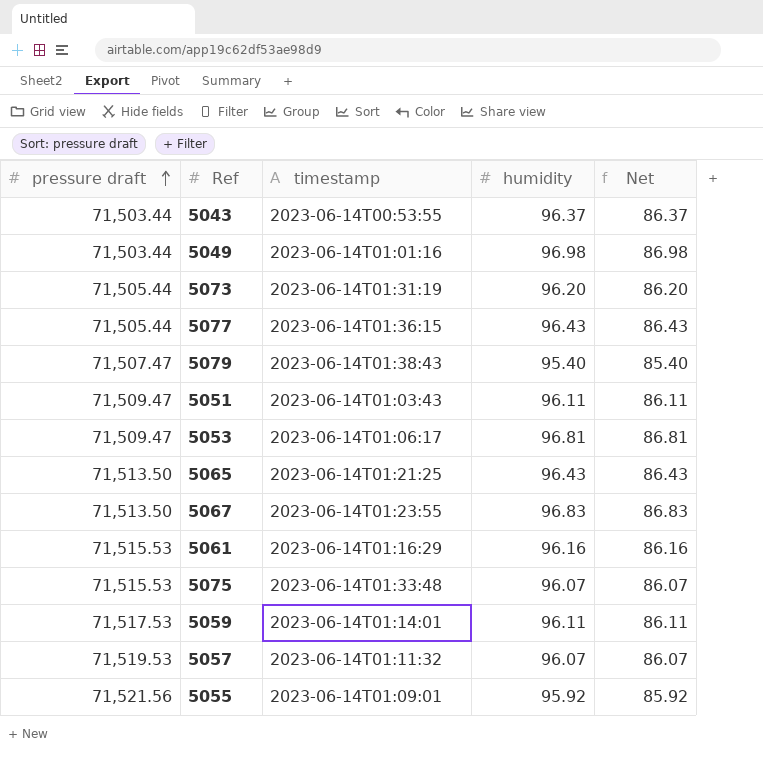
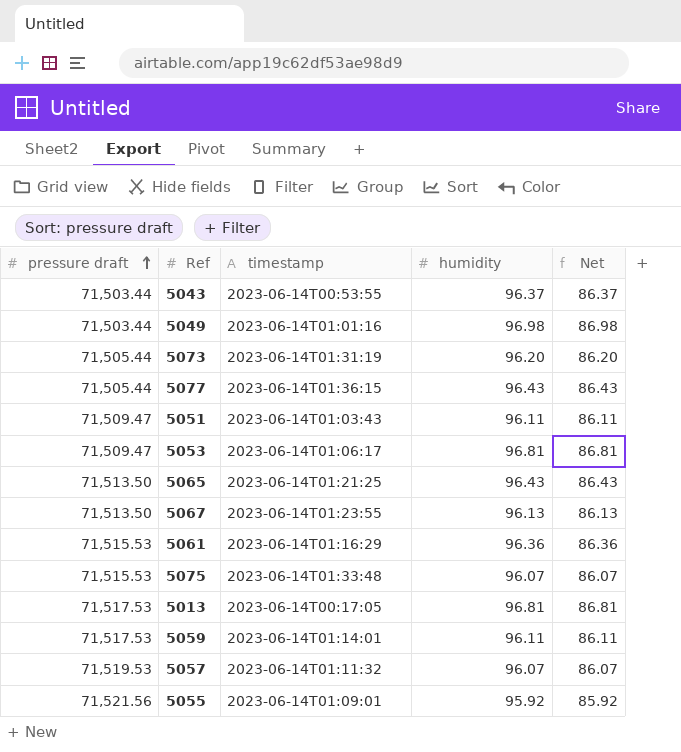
row 5079: 71,507.47 | 2023-06-14T01:38:43 | 95.40 | 85.40 -> none
5067 | humidity: 96.83 -> 96.13
5067 | Net: 86.83 -> 86.13
5061 | humidity: 96.16 -> 96.36
5061 | Net: 86.16 -> 86.36
row 5013: none -> 71,517.53 | 2023-06-14T00:17:05 | 96.81 | 86.81

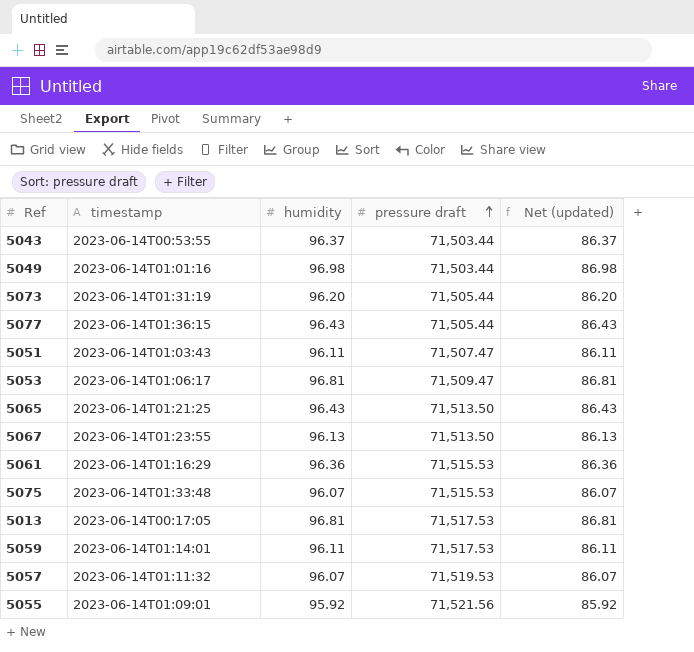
column pressure draft | position: 1 -> 4
column name: Net -> Net (updated)
5051 | pressure draft: 71,509.47 -> 71,507.47

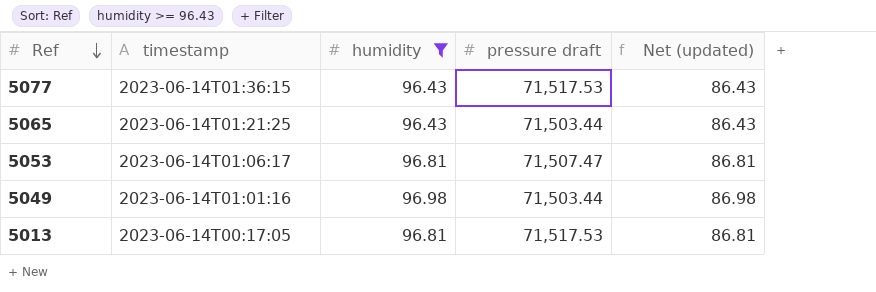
filter: none -> humidity >= 96.43
row order: pressure draft ascending -> Ref descending
5077 | pressure draft: 71,505.44 -> 71,517.53
5065 | pressure draft: 71,513.50 -> 71,503.44
5053 | pressure draft: 71,509.47 -> 71,507.47

